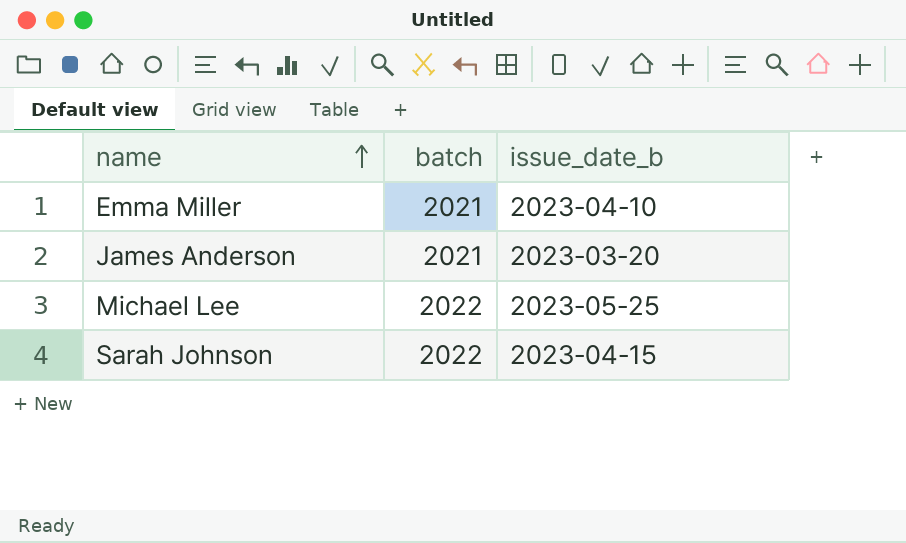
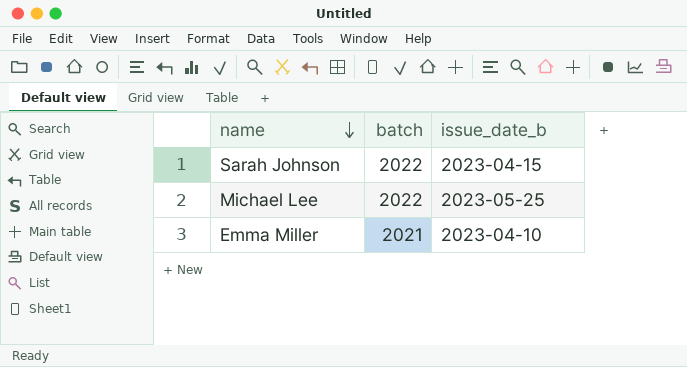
row order: name ascending -> name descending
row James Anderson: 2021 | 2023-03-20 -> none

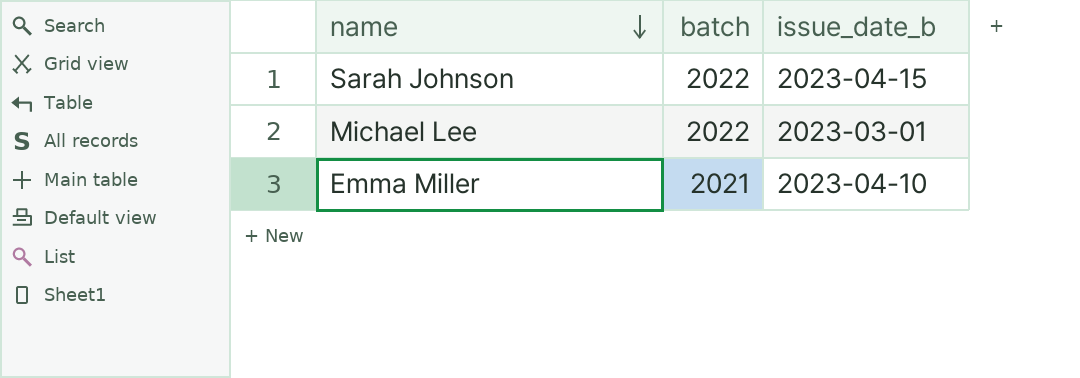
Michael Lee | issue_date_b: 2023-05-25 -> 2023-03-01

